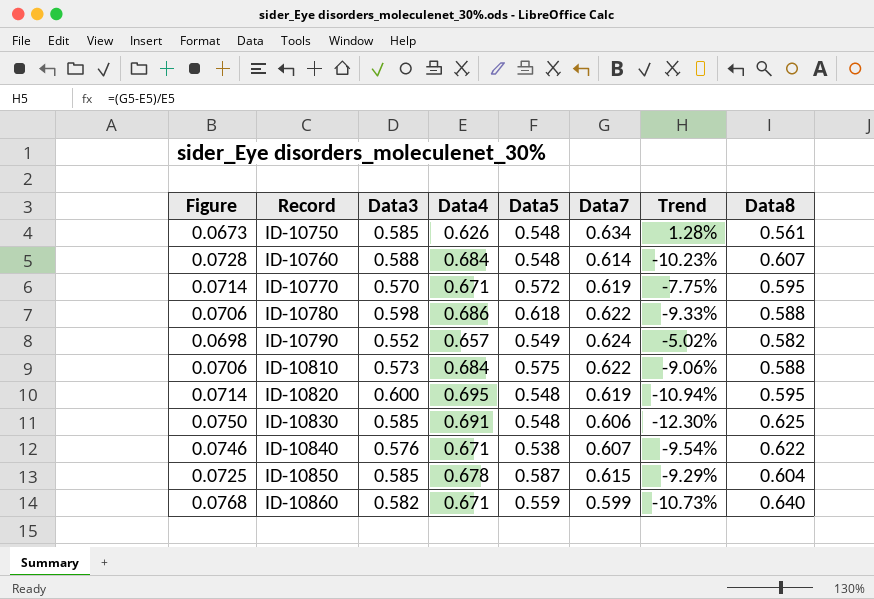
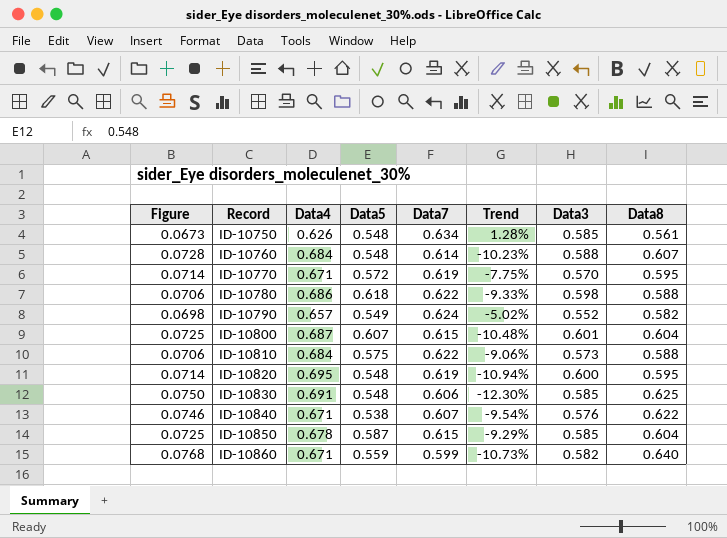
column Data3 | position: 3 -> 7
row ID-10800: none -> 0.0725 | 0.687 | 0.607 | 0.615 | -10.48% | 0.601 | 0.604

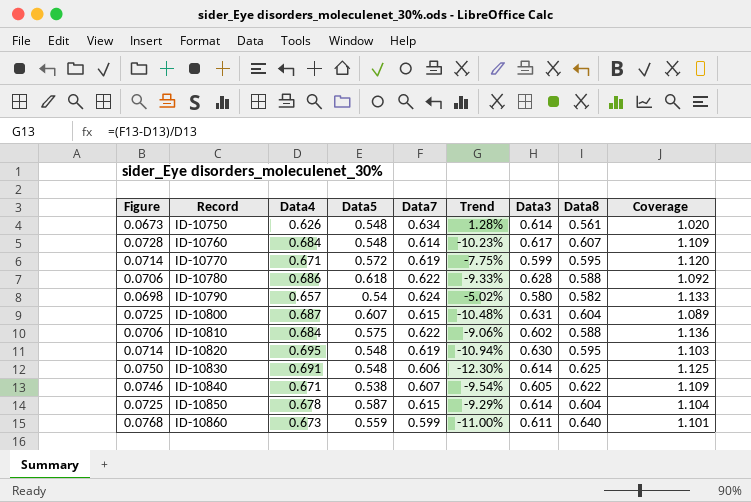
column Coverage | formula: none -> [Data4] / [Data3]
ID-10750 | Data3: 0.585 -> 0.614
ID-10760 | Data3: 0.588 -> 0.617
ID-10770 | Data3: 0.570 -> 0.599
ID-10780 | Data3: 0.598 -> 0.628
ID-10790 | Data5: 0.549 -> 0.54
ID-10790 | Data3: 0.552 -> 0.580
ID-10800 | Data3: 0.601 -> 0.631
ID-10810 | Data3: 0.573 -> 0.602
ID-10820 | Data3: 0.600 -> 0.630
ID-10830 | Data3: 0.585 -> 0.614
ID-10840 | Data3: 0.576 -> 0.605
ID-10850 | Data3: 0.585 -> 0.614
ID-10860 | Data4: 0.671 -> 0.673
ID-10860 | Trend: -10.73% -> -11.00%
ID-10860 | Data3: 0.582 -> 0.611

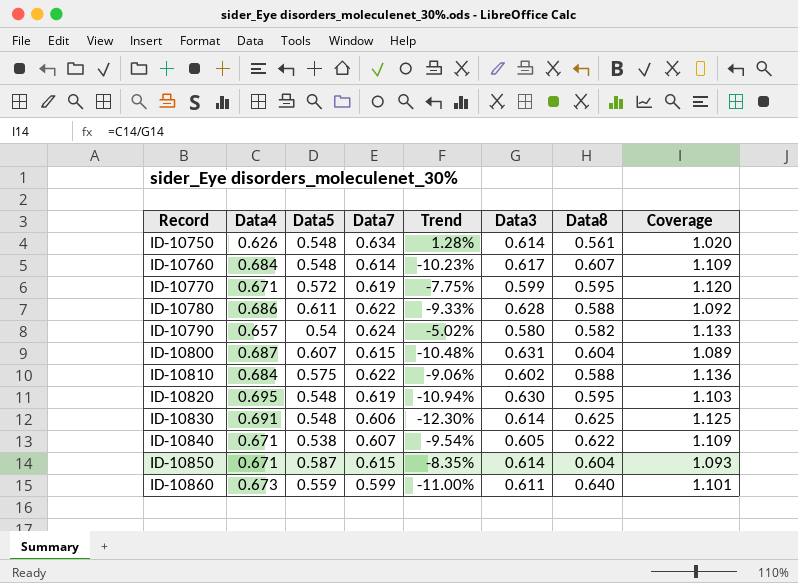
column Figure | formula: [Data8] * 0.12 -> none
ID-10780 | Data5: 0.618 -> 0.611
ID-10850 | Data4: 0.678 -> 0.671
ID-10850 | Trend: -9.29% -> -8.35%
ID-10850 | Coverage: 1.104 -> 1.093

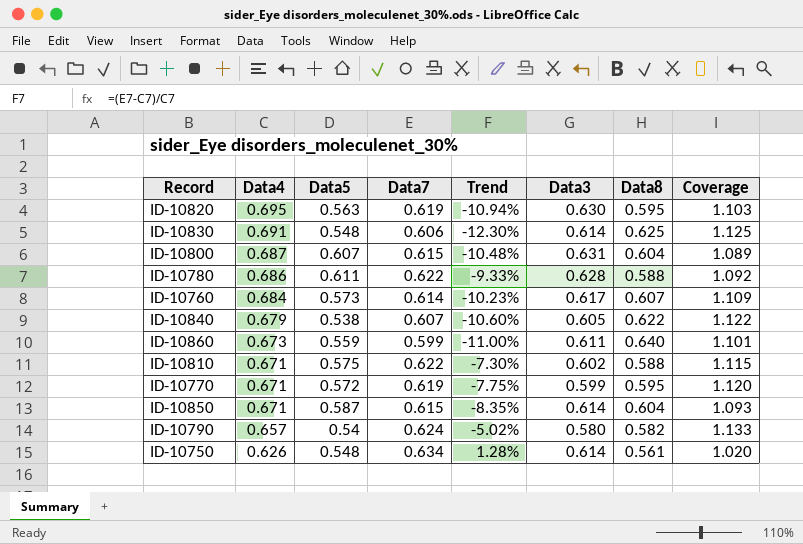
row order: Record ascending -> Data4 descending
ID-10820 | Data5: 0.548 -> 0.563
ID-10760 | Data5: 0.548 -> 0.573
ID-10840 | Data4: 0.671 -> 0.679
ID-10840 | Trend: -9.54% -> -10.60%
ID-10840 | Coverage: 1.109 -> 1.122
ID-10810 | Data4: 0.684 -> 0.671
ID-10810 | Trend: -9.06% -> -7.30%
ID-10810 | Coverage: 1.136 -> 1.115

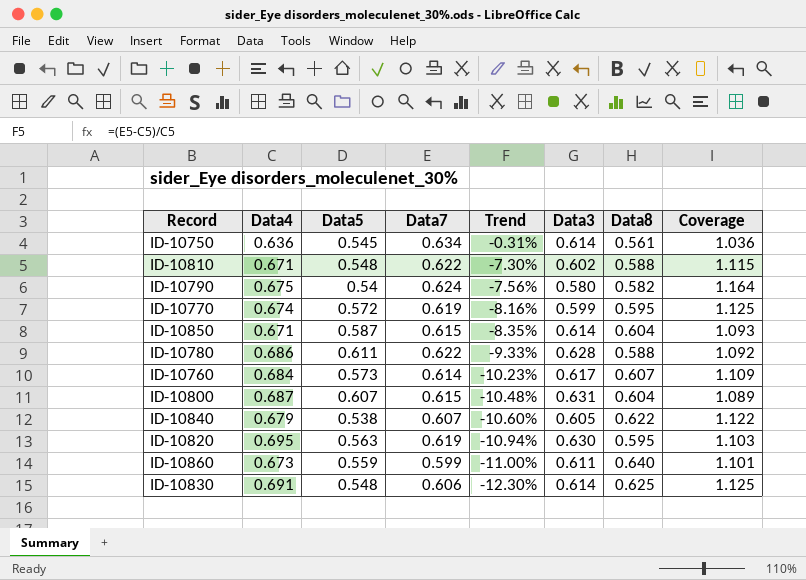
row order: Data4 descending -> Trend descending
ID-10750 | Data4: 0.626 -> 0.636
ID-10750 | Data5: 0.548 -> 0.545
ID-10750 | Trend: 1.28% -> -0.31%
ID-10750 | Coverage: 1.020 -> 1.036
ID-10810 | Data5: 0.575 -> 0.548
ID-10790 | Data4: 0.657 -> 0.675
ID-10790 | Trend: -5.02% -> -7.56%
ID-10790 | Coverage: 1.133 -> 1.164
ID-10770 | Data4: 0.671 -> 0.674
ID-10770 | Trend: -7.75% -> -8.16%
ID-10770 | Coverage: 1.120 -> 1.125

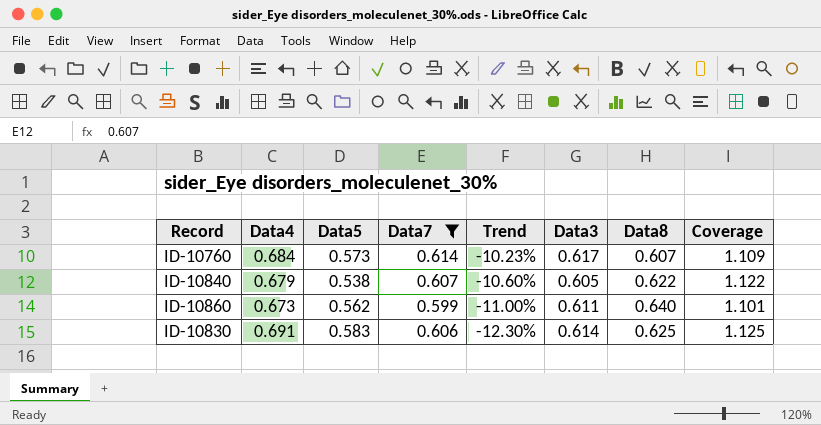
filter: none -> Data7 <= 0.614
ID-10860 | Data5: 0.559 -> 0.562
ID-10830 | Data5: 0.548 -> 0.583

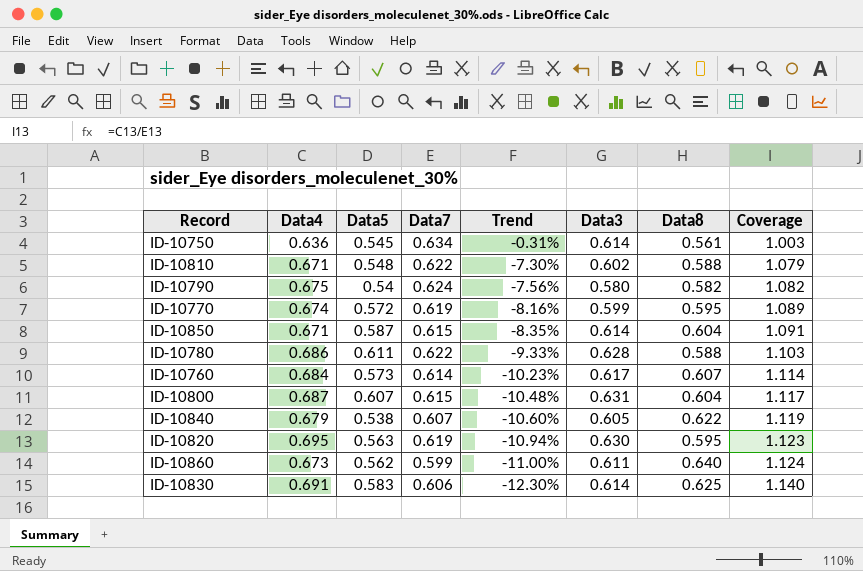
filter: Data7 <= 0.614 -> none
column Coverage | formula: [Data4] / [Data3] -> [Data4] / [Data7]

